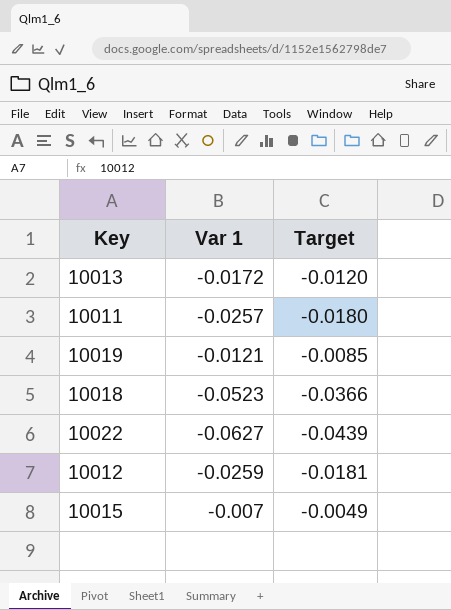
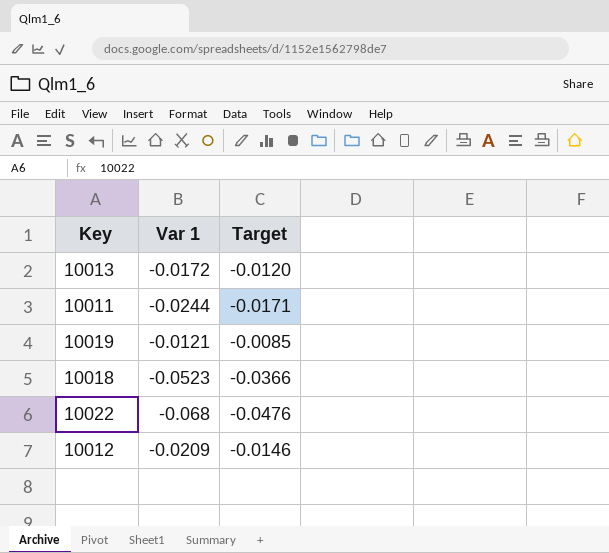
row 10015: -0.007 | -0.0049 -> none
10011 | Var 1: -0.0257 -> -0.0244
10011 | Target: -0.0180 -> -0.0171
10022 | Var 1: -0.0627 -> -0.068
10022 | Target: -0.0439 -> -0.0476
10012 | Var 1: -0.0259 -> -0.0209
10012 | Target: -0.0181 -> -0.0146

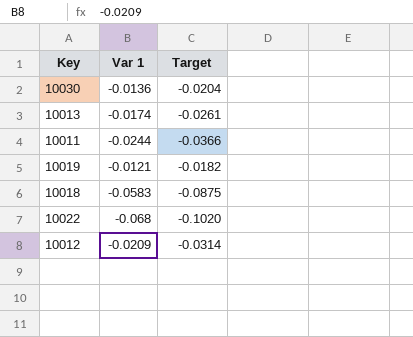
column Target | formula: [Var 1] * 0.7 -> [Var 1] * 1.5
row 10030: none -> -0.0136 | -0.0204
10013 | Var 1: -0.0172 -> -0.0174
10018 | Var 1: -0.0523 -> -0.0583

